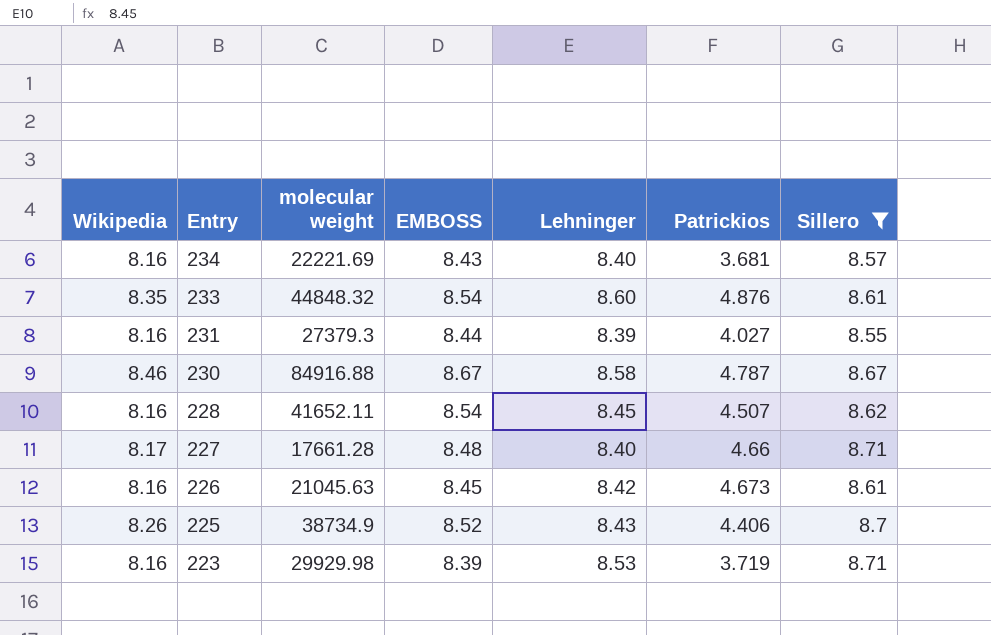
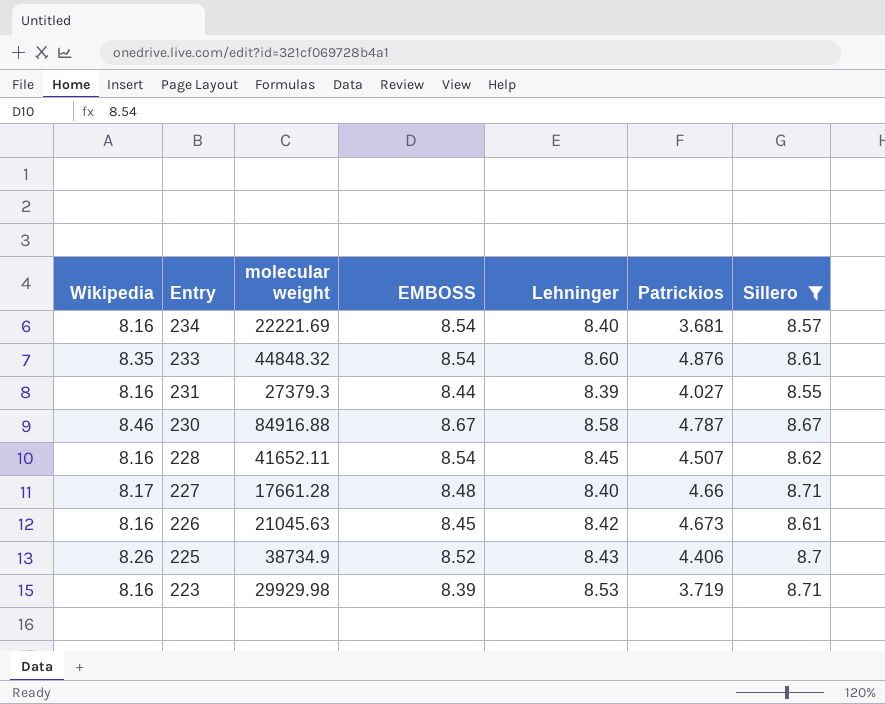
234 | EMBOSS: 8.43 -> 8.54

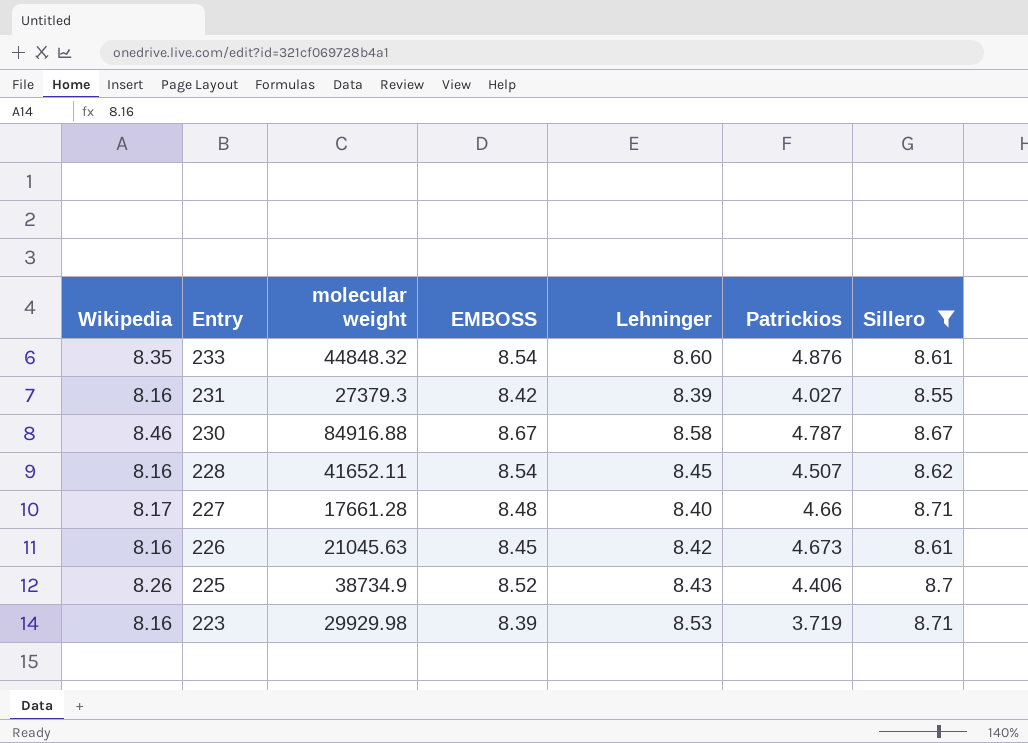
row 234: 8.16 | 22221.69 | 8.54 | 8.40 | 3.681 | 8.57 -> none
231 | EMBOSS: 8.44 -> 8.42

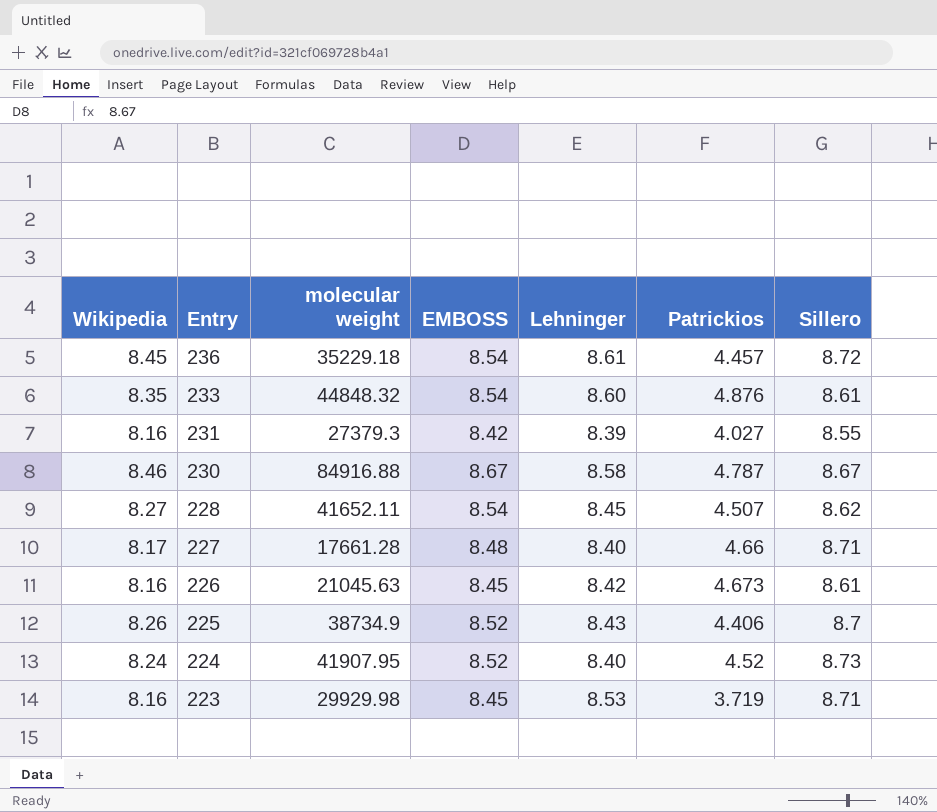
filter: Sillero <= 8.71 -> none
228 | Wikipedia: 8.16 -> 8.27
223 | EMBOSS: 8.39 -> 8.45

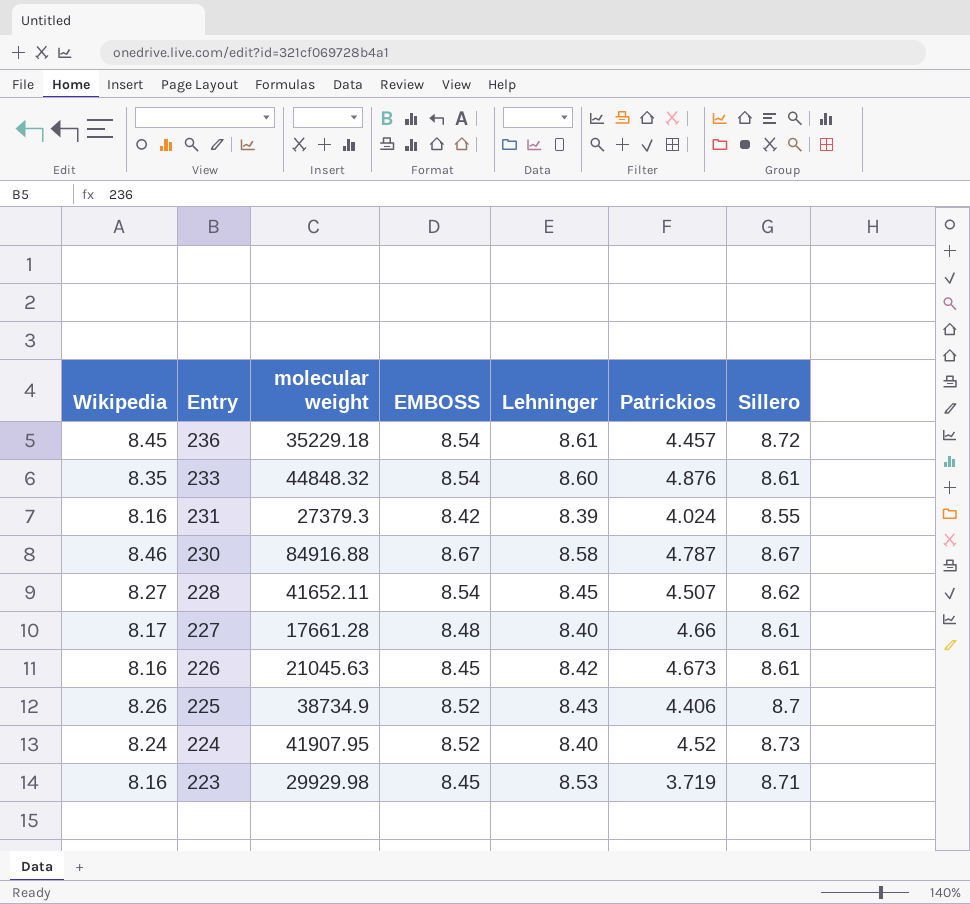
231 | Patrickios: 4.027 -> 4.024
227 | Sillero: 8.71 -> 8.61

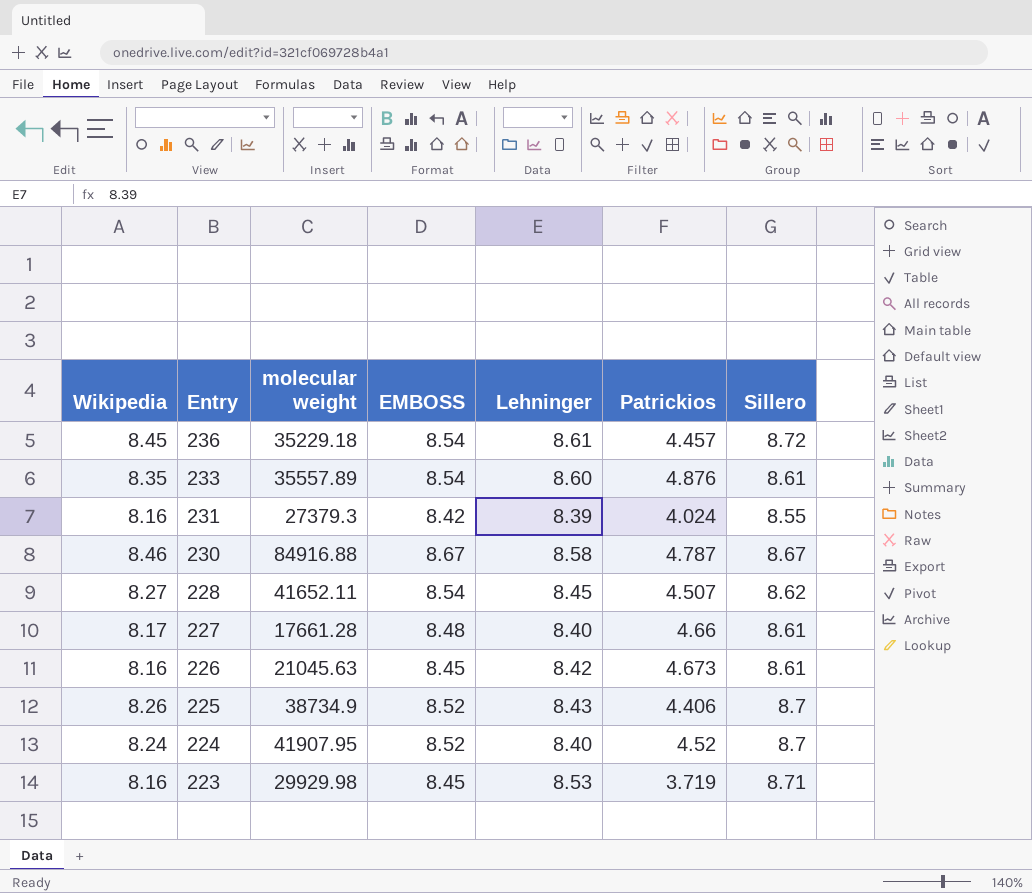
233 | molecular weight: 44848.32 -> 35557.89
224 | Sillero: 8.73 -> 8.7

